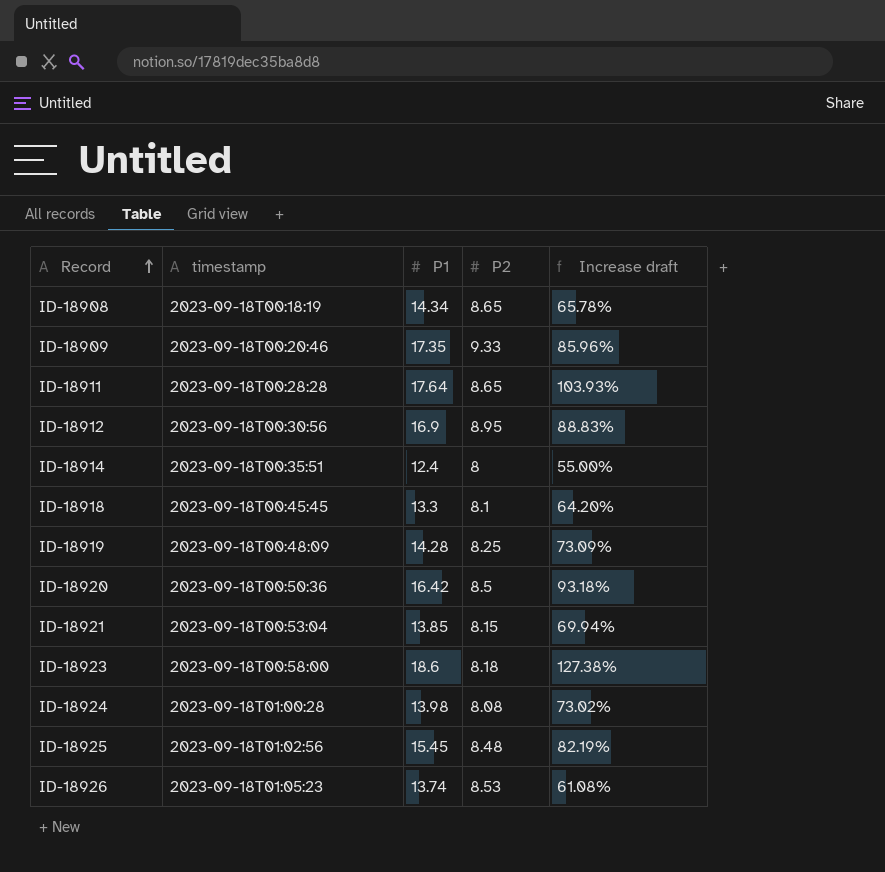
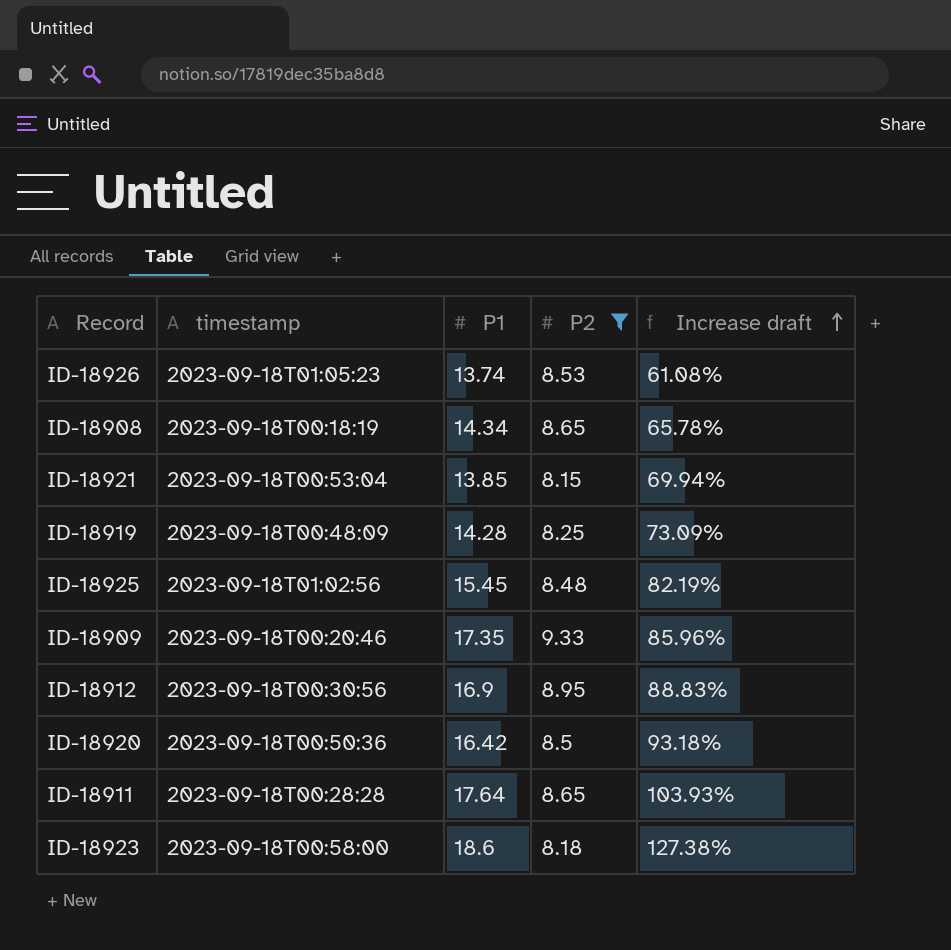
filter: none -> P2 >= 8.15
row order: Record ascending -> Increase draft ascending

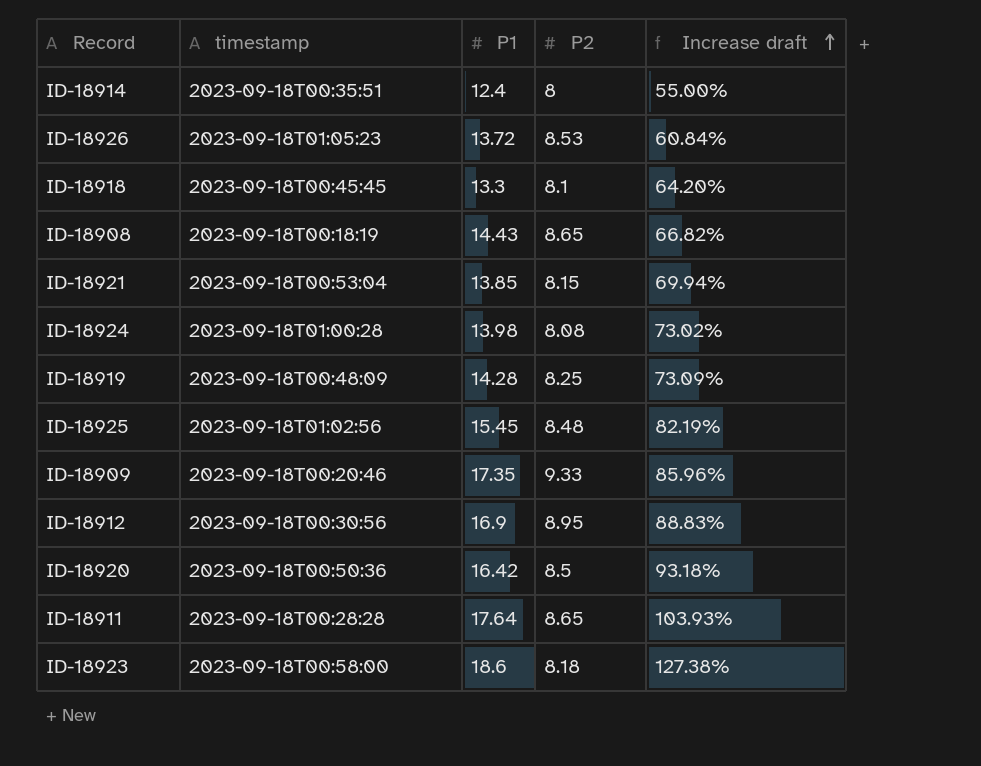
filter: P2 >= 8.15 -> none
ID-18926 | P1: 13.74 -> 13.72
ID-18926 | Increase draft: 61.08% -> 60.84%
ID-18908 | P1: 14.34 -> 14.43
ID-18908 | Increase draft: 65.78% -> 66.82%

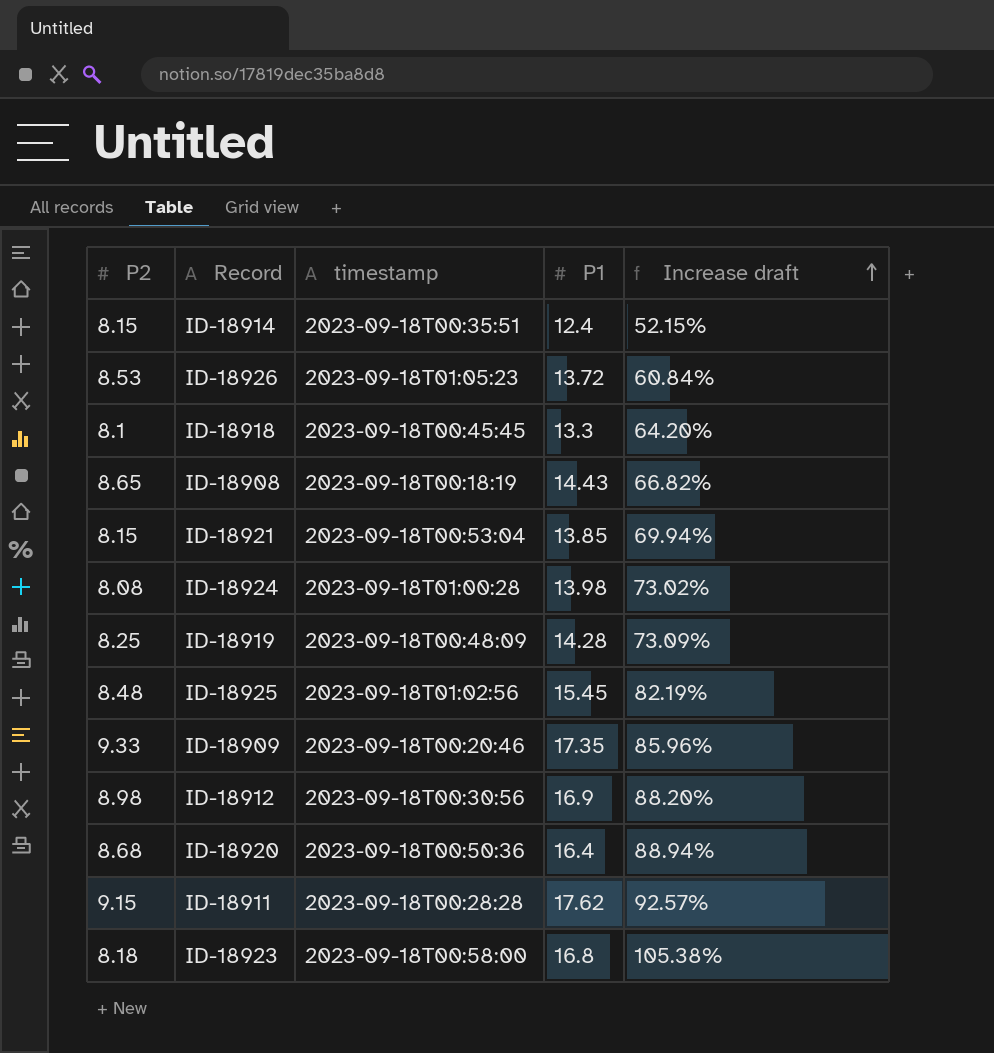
column P2 | position: 4 -> 1
ID-18914 | P2: 8 -> 8.15
ID-18914 | Increase draft: 55.00% -> 52.15%
ID-18912 | P2: 8.95 -> 8.98
ID-18912 | Increase draft: 88.83% -> 88.20%
ID-18920 | P2: 8.5 -> 8.68
ID-18920 | P1: 16.42 -> 16.4
ID-18920 | Increase draft: 93.18% -> 88.94%
ID-18911 | P2: 8.65 -> 9.15
ID-18911 | P1: 17.64 -> 17.62
ID-18911 | Increase draft: 103.93% -> 92.57%
ID-18923 | P1: 18.6 -> 16.8
ID-18923 | Increase draft: 127.38% -> 105.38%

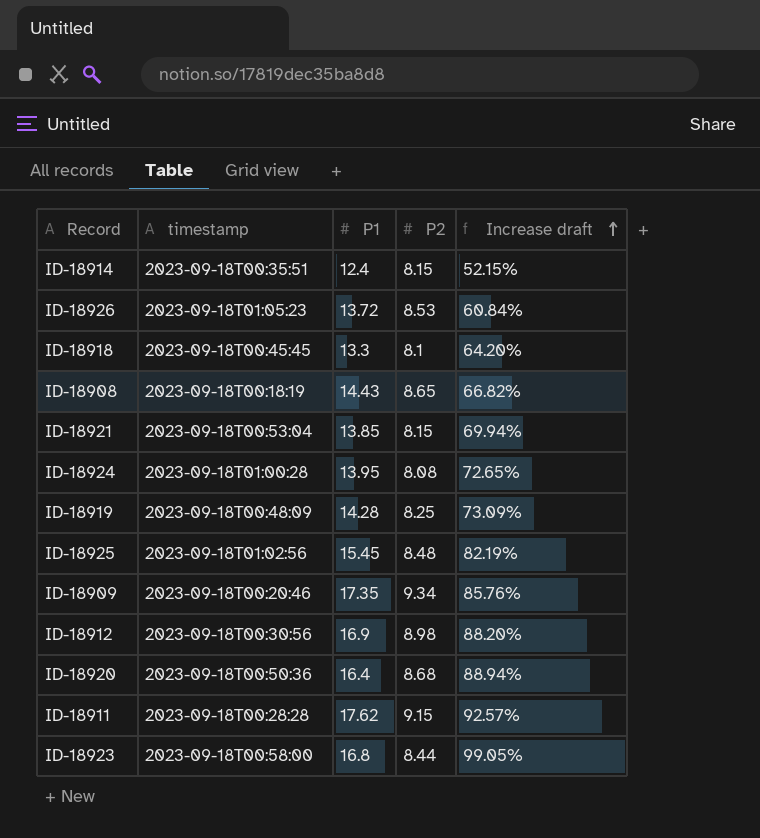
column P2 | position: 1 -> 4
ID-18924 | P1: 13.98 -> 13.95
ID-18924 | Increase draft: 73.02% -> 72.65%
ID-18909 | P2: 9.33 -> 9.34
ID-18909 | Increase draft: 85.96% -> 85.76%
ID-18923 | P2: 8.18 -> 8.44
ID-18923 | Increase draft: 105.38% -> 99.05%

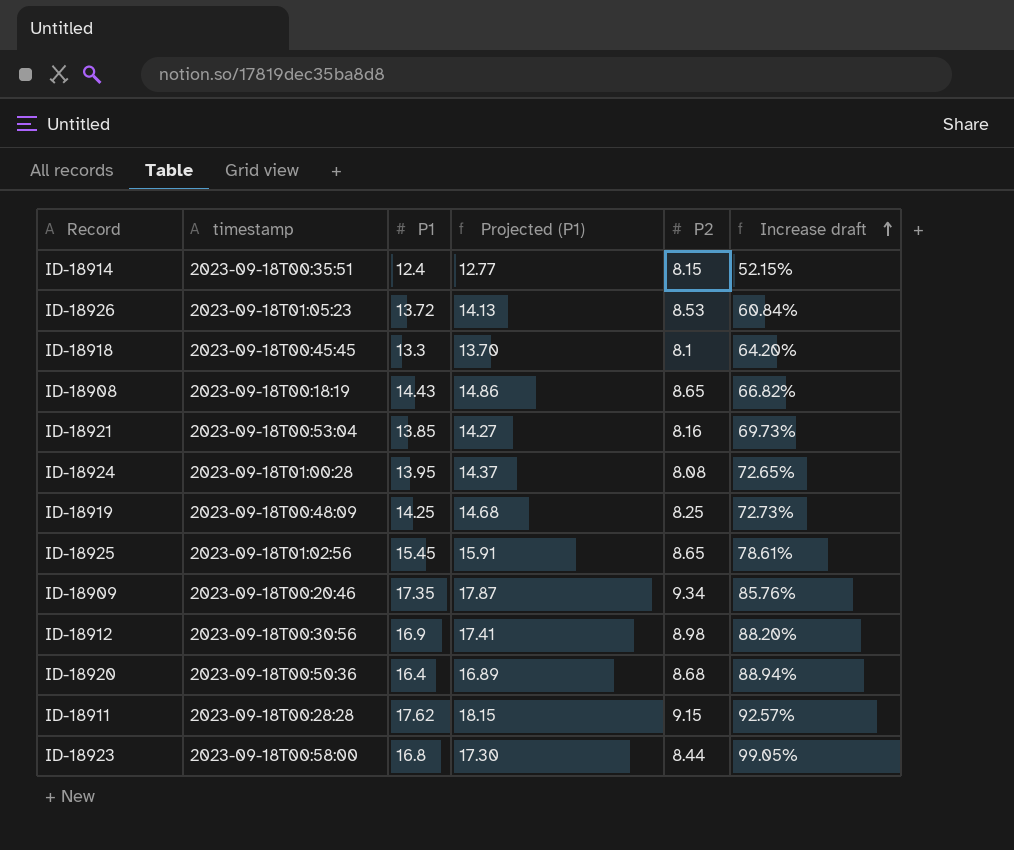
column Projected (P1) | formula: none -> [P1] * 1.03
ID-18921 | P2: 8.15 -> 8.16
ID-18921 | Increase draft: 69.94% -> 69.73%
ID-18919 | P1: 14.28 -> 14.25
ID-18919 | Increase draft: 73.09% -> 72.73%
ID-18925 | P2: 8.48 -> 8.65
ID-18925 | Increase draft: 82.19% -> 78.61%

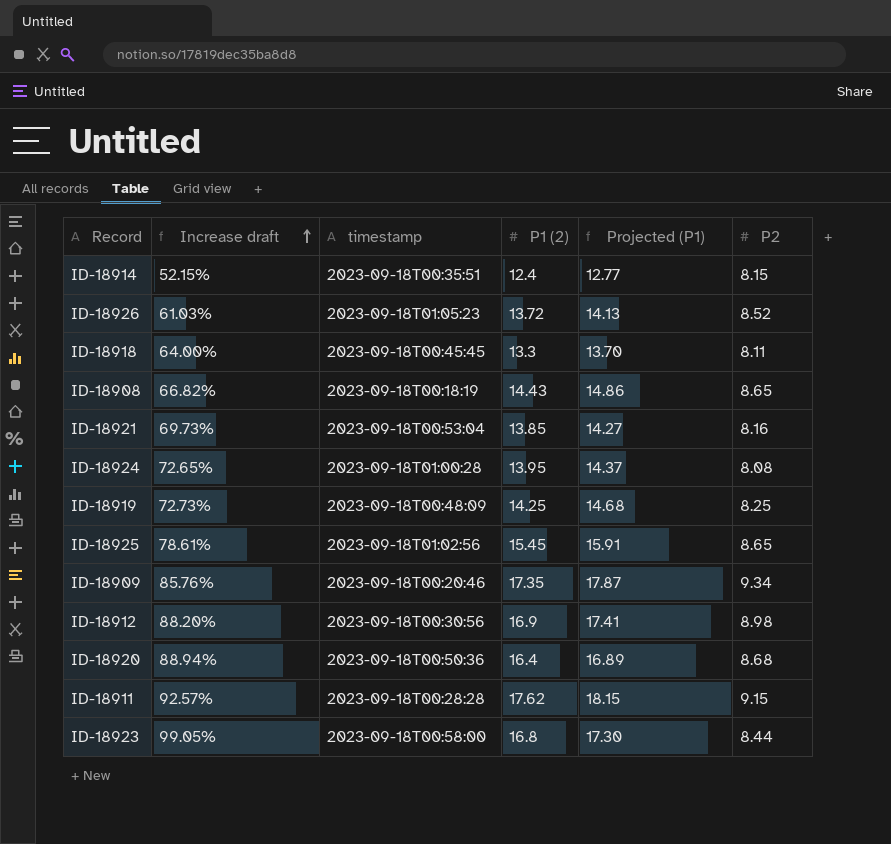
column Increase draft | position: 6 -> 2
column name: P1 -> P1 (2)
ID-18926 | Increase draft: 60.84% -> 61.03%
ID-18926 | P2: 8.53 -> 8.52
ID-18918 | Increase draft: 64.20% -> 64.00%
ID-18918 | P2: 8.1 -> 8.11

